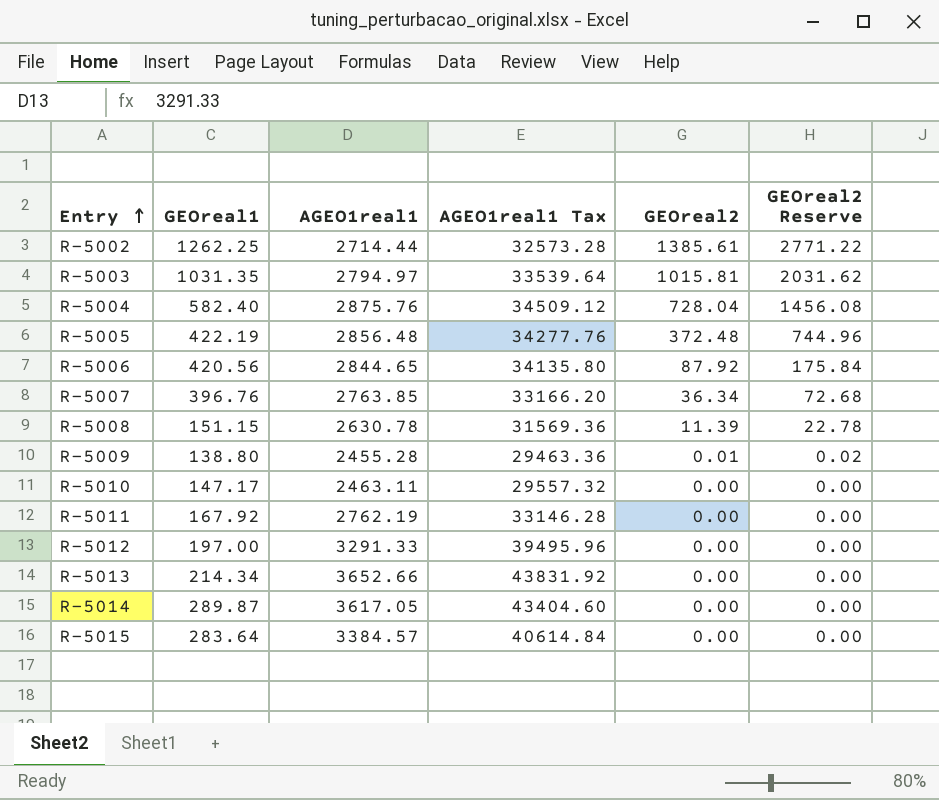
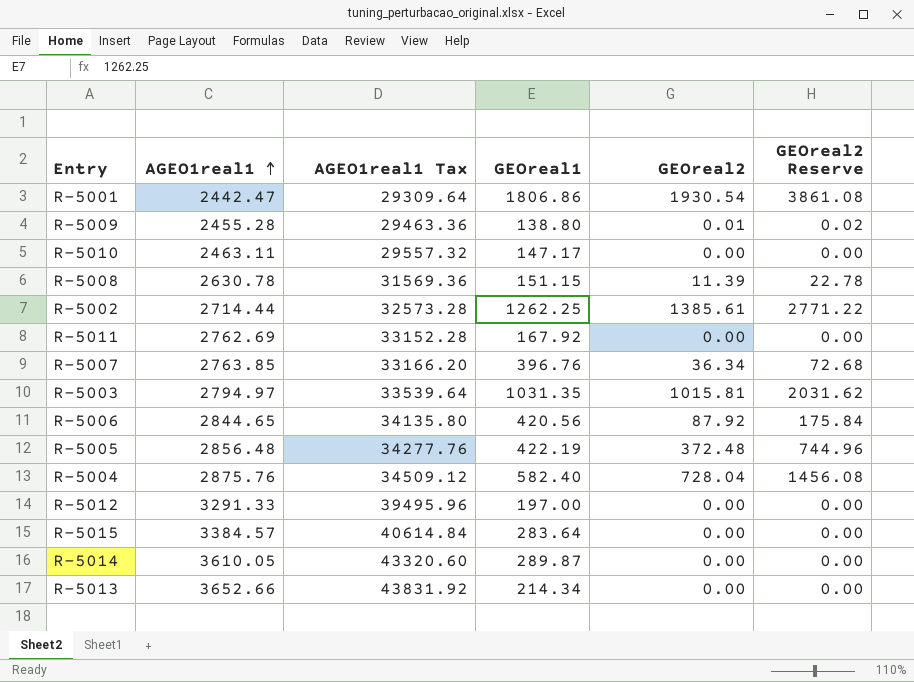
row order: Entry ascending -> AGEO1real1 ascending
column GEOreal1 | position: 2 -> 4
row R-5001: none -> 2442.47 | 29309.64 | 1806.86 | 1930.54 | 3861.08
R-5011 | AGEO1real1: 2762.19 -> 2762.69
R-5011 | AGEO1real1 Tax: 33146.28 -> 33152.28
R-5014 | AGEO1real1: 3617.05 -> 3610.05
R-5014 | AGEO1real1 Tax: 43404.60 -> 43320.60

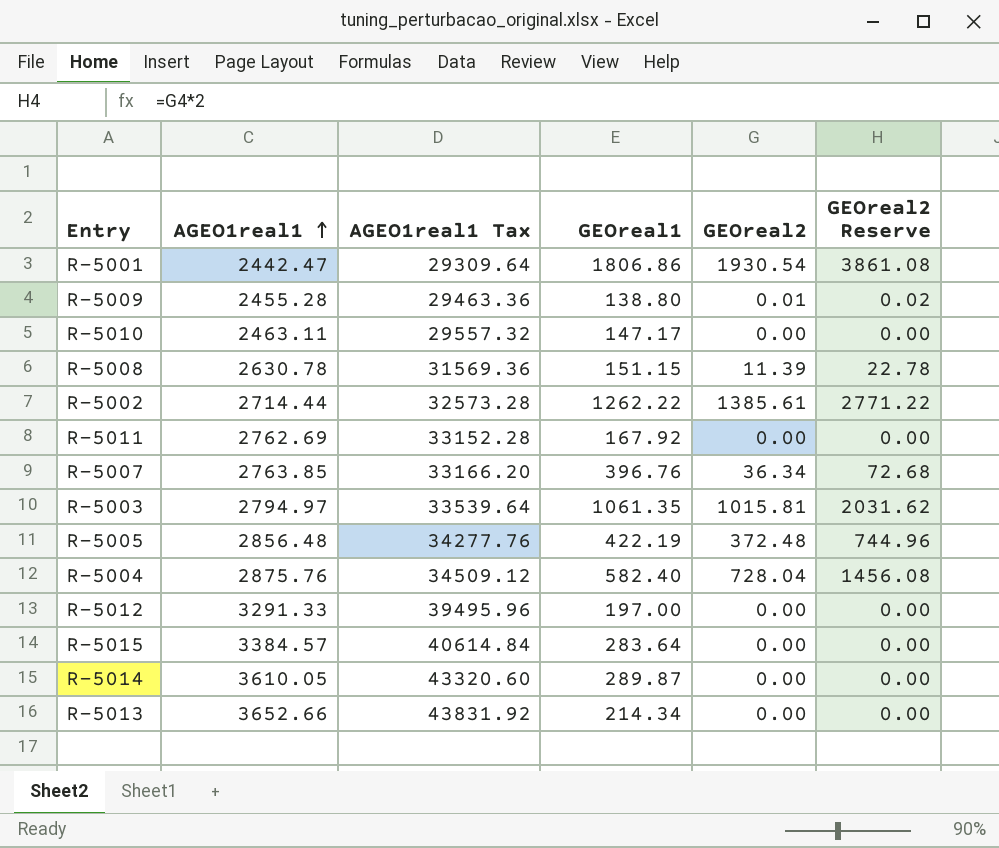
row R-5006: 2844.65 | 34135.80 | 420.56 | 87.92 | 175.84 -> none
R-5002 | GEOreal1: 1262.25 -> 1262.22
R-5003 | GEOreal1: 1031.35 -> 1061.35

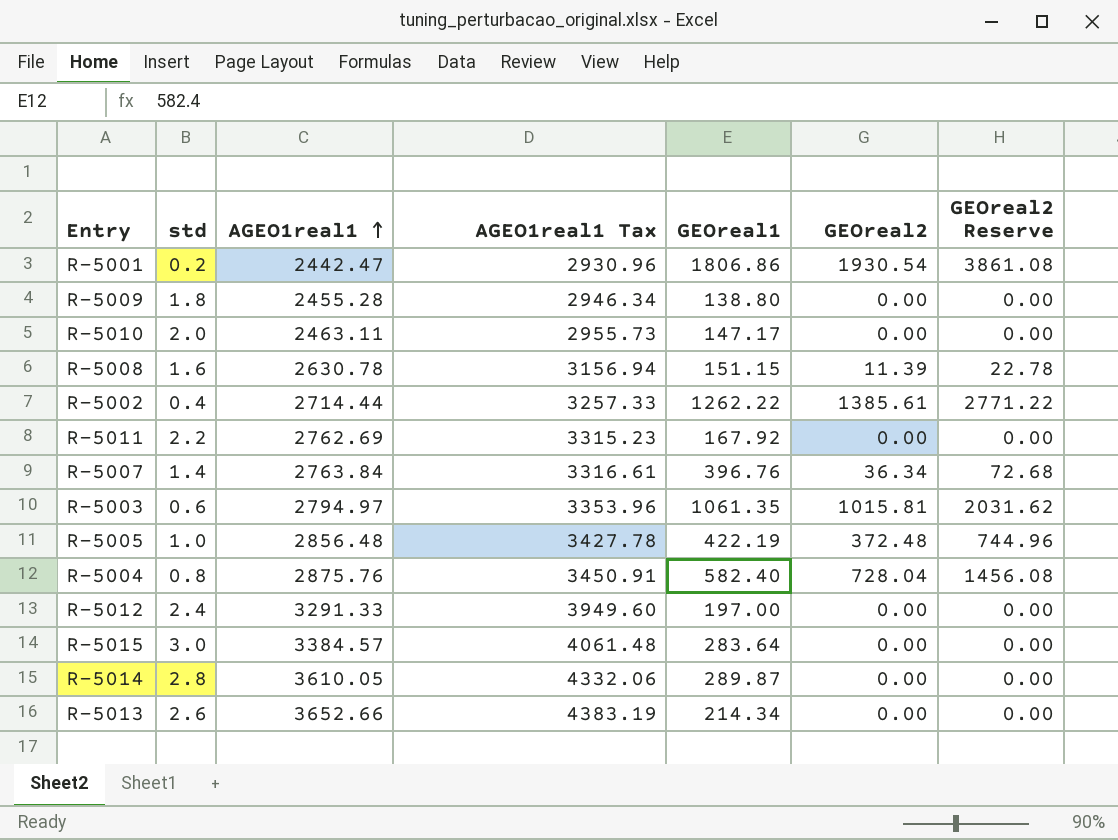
column std | position: none -> 2
column AGEO1real1 Tax | formula: [AGEO1real1] * 12 -> [AGEO1real1] * 1.2
R-5009 | GEOreal2: 0.01 -> 0.00
R-5009 | GEOreal2 Reserve: 0.02 -> 0.00
R-5007 | AGEO1real1: 2763.85 -> 2763.84

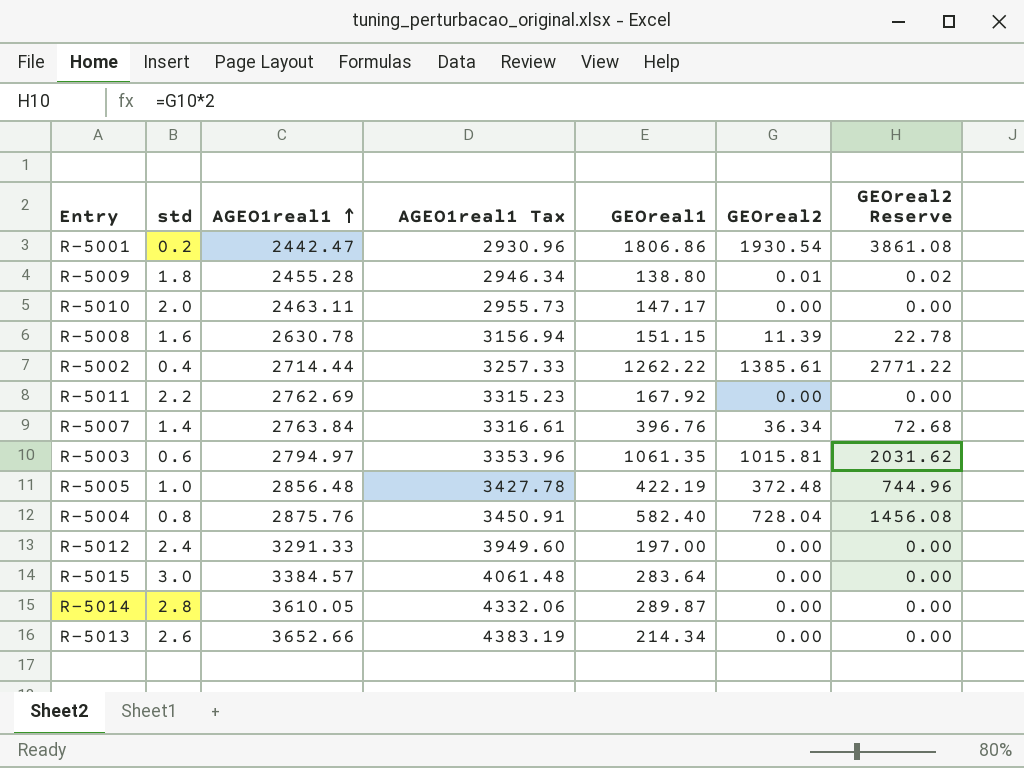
R-5009 | GEOreal2: 0.00 -> 0.01
R-5009 | GEOreal2 Reserve: 0.00 -> 0.02

